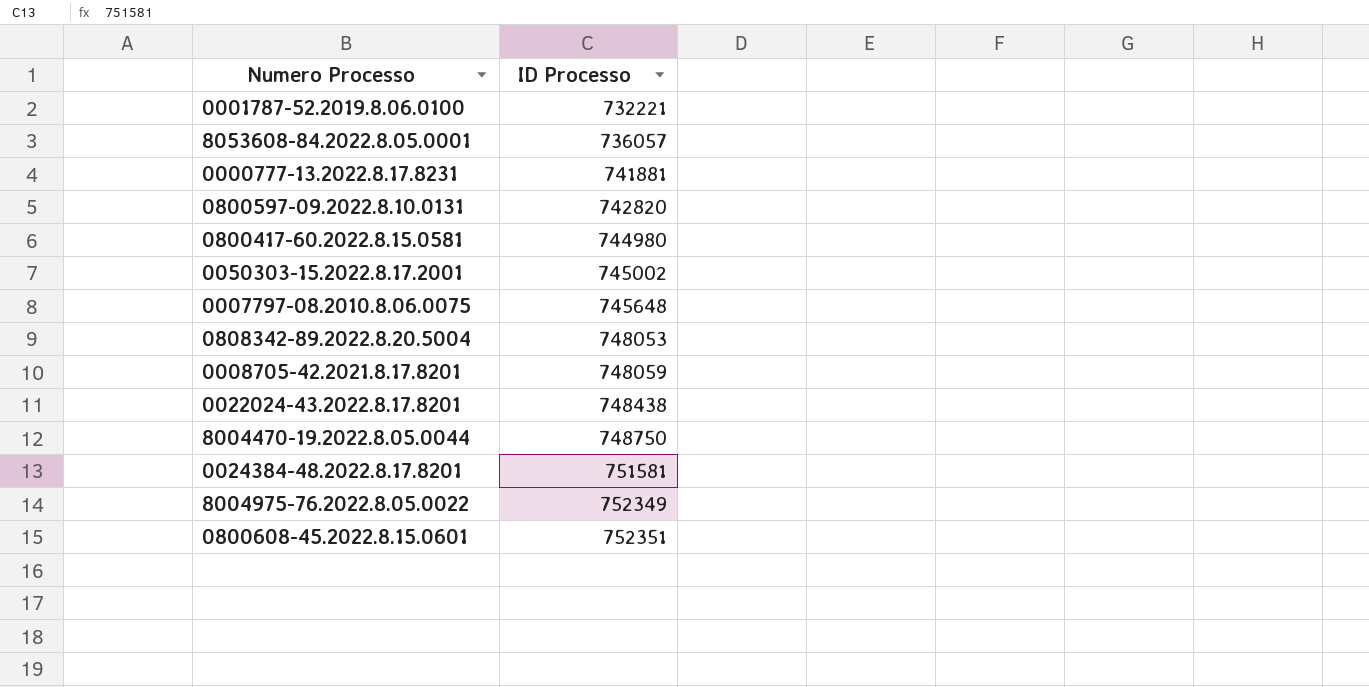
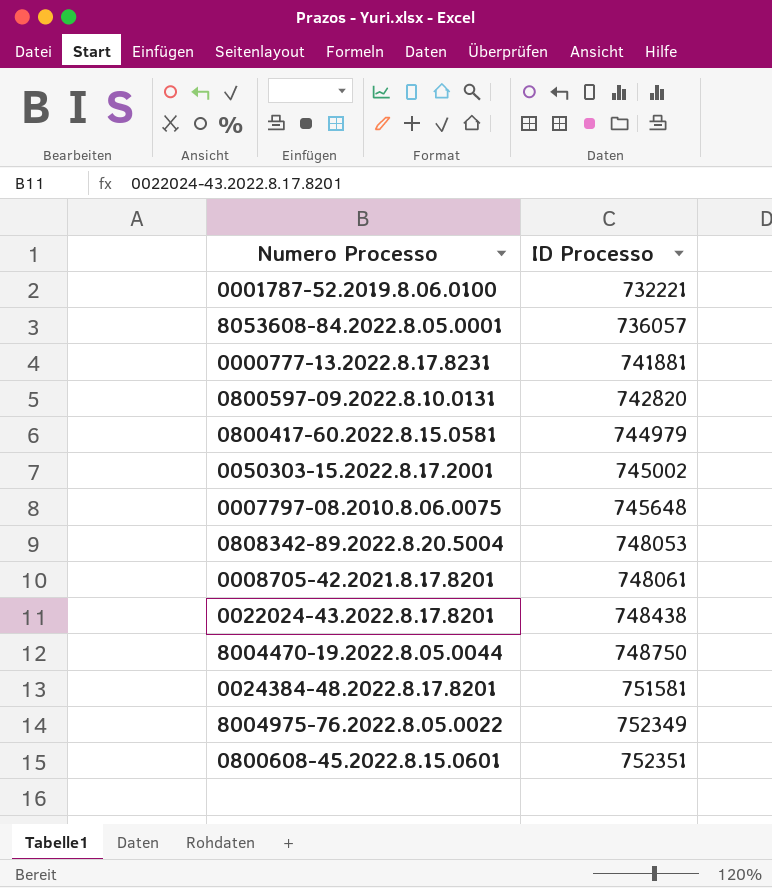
0800417-60.2022.8.15.0581 | ID Processo: 744980 -> 744979
0008705-42.2021.8.17.8201 | ID Processo: 748059 -> 748061

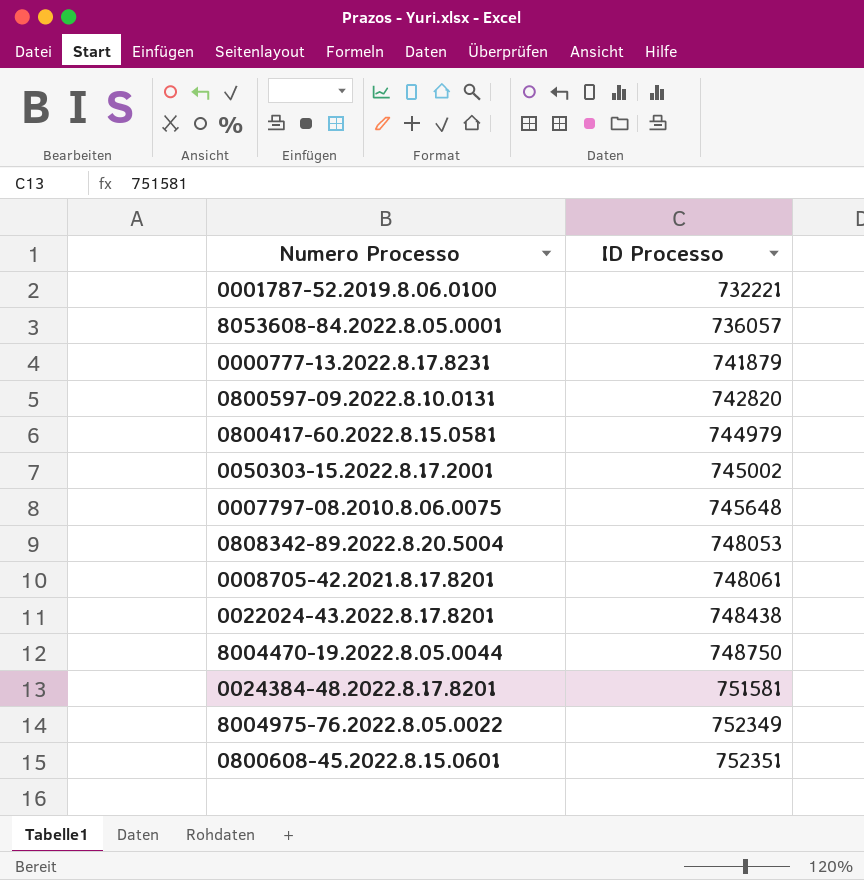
0000777-13.2022.8.17.8231 | ID Processo: 741881 -> 741879

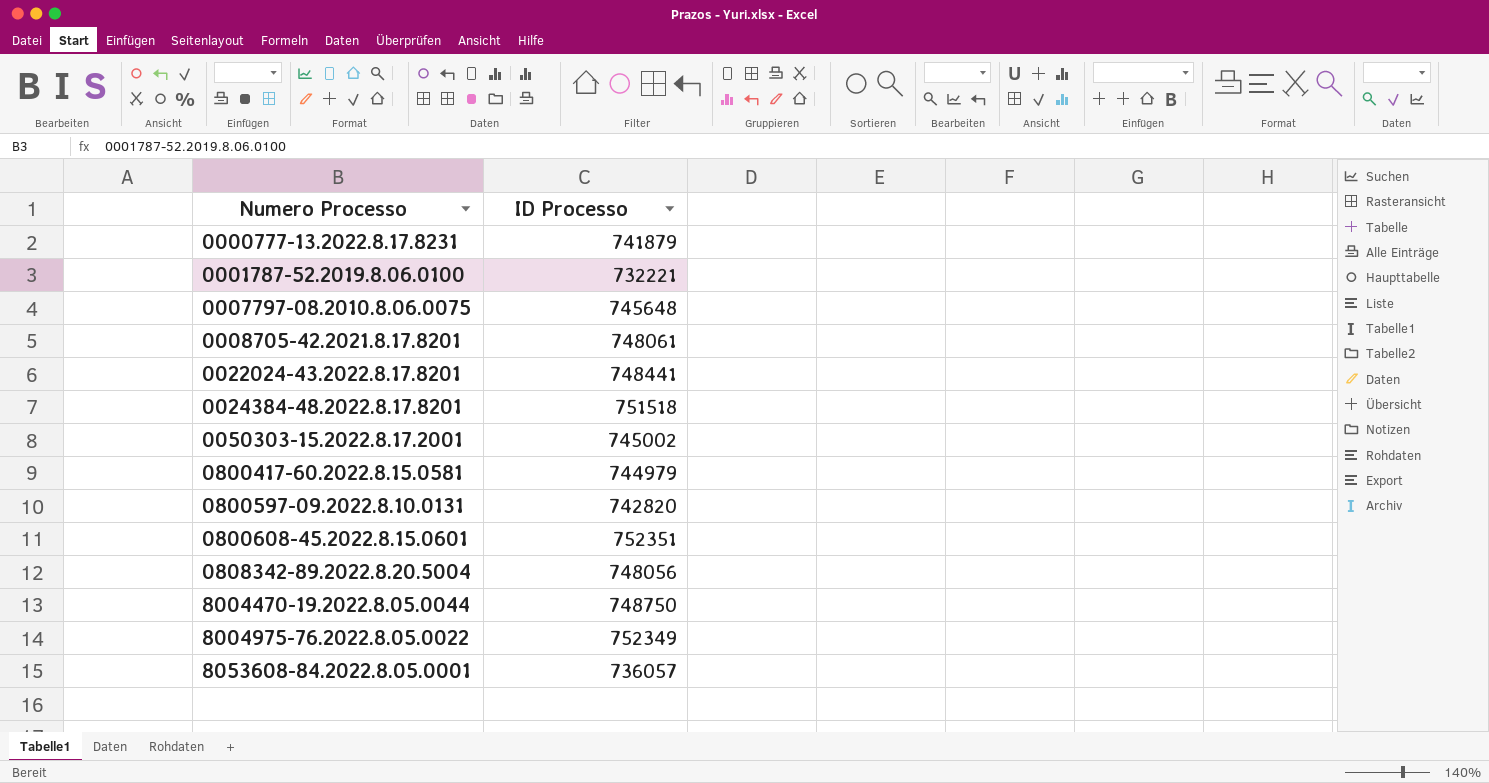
row order: ID Processo ascending -> Numero Processo ascending
0022024-43.2022.8.17.8201 | ID Processo: 748438 -> 748441
0024384-48.2022.8.17.8201 | ID Processo: 751581 -> 751518
0808342-89.2022.8.20.5004 | ID Processo: 748053 -> 748056

